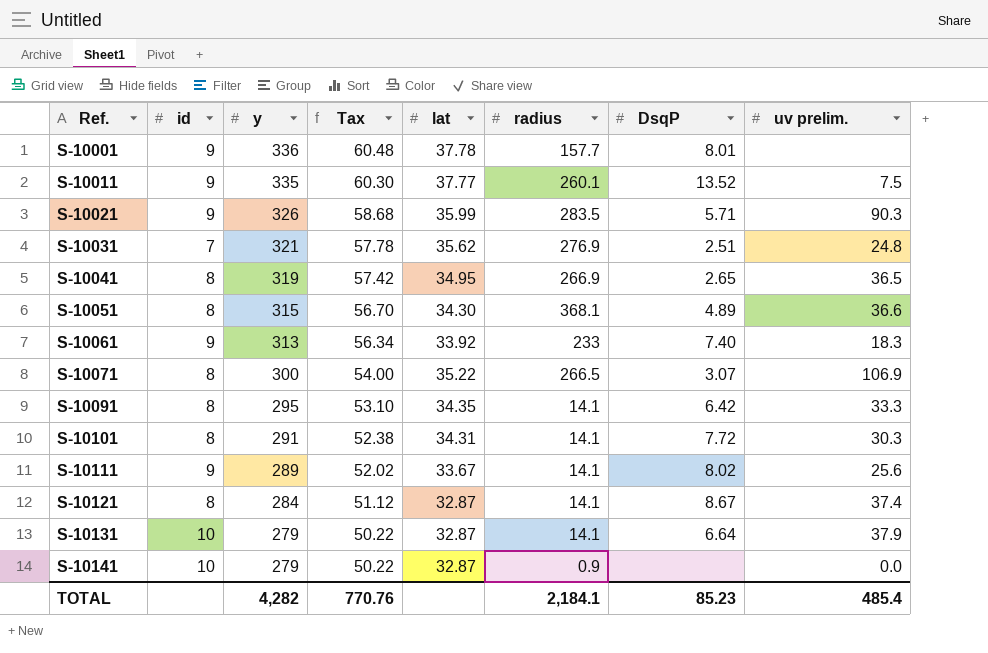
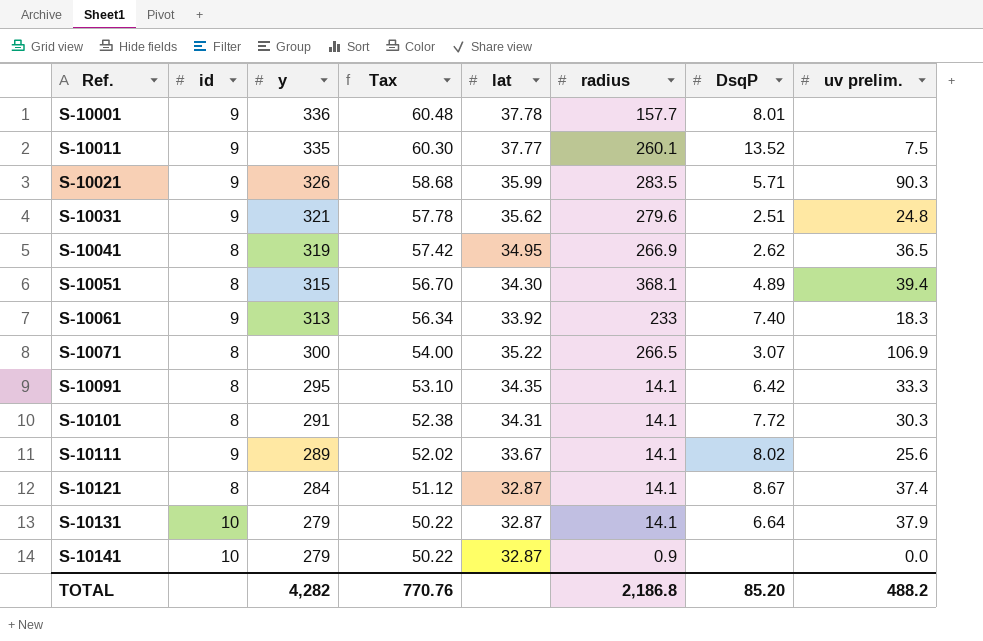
S-10031 | id: 7 -> 9
S-10031 | radius: 276.9 -> 279.6
S-10041 | DsqP: 2.65 -> 2.62
S-10051 | uv prelim.: 36.6 -> 39.4
TOTAL | radius: 2,184.1 -> 2,186.8
TOTAL | DsqP: 85.23 -> 85.20
TOTAL | uv prelim.: 485.4 -> 488.2

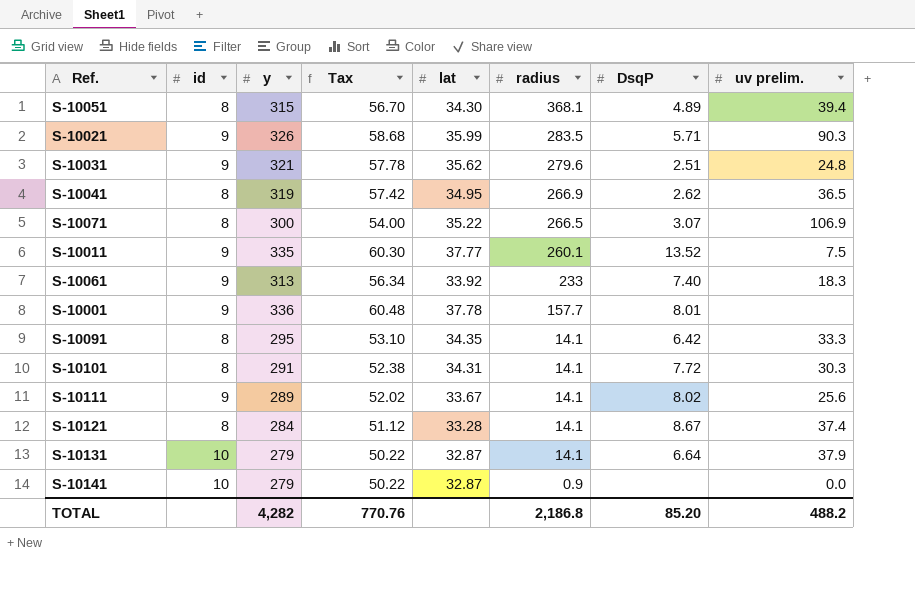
row order: Ref. ascending -> radius descending
S-10121 | lat: 32.87 -> 33.28

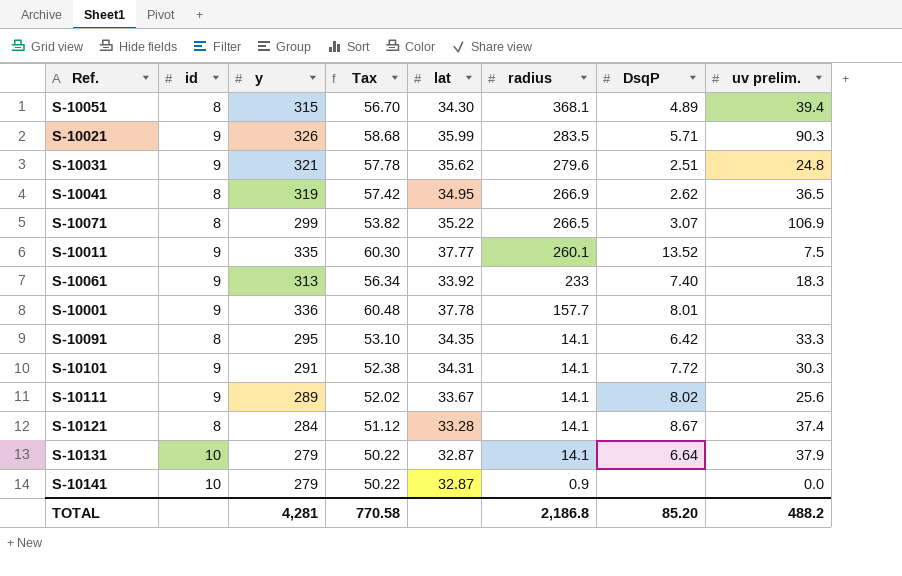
S-10071 | y: 300 -> 299
S-10071 | Tax: 54.00 -> 53.82
S-10101 | id: 8 -> 9
TOTAL | y: 4,282 -> 4,281
TOTAL | Tax: 770.76 -> 770.58

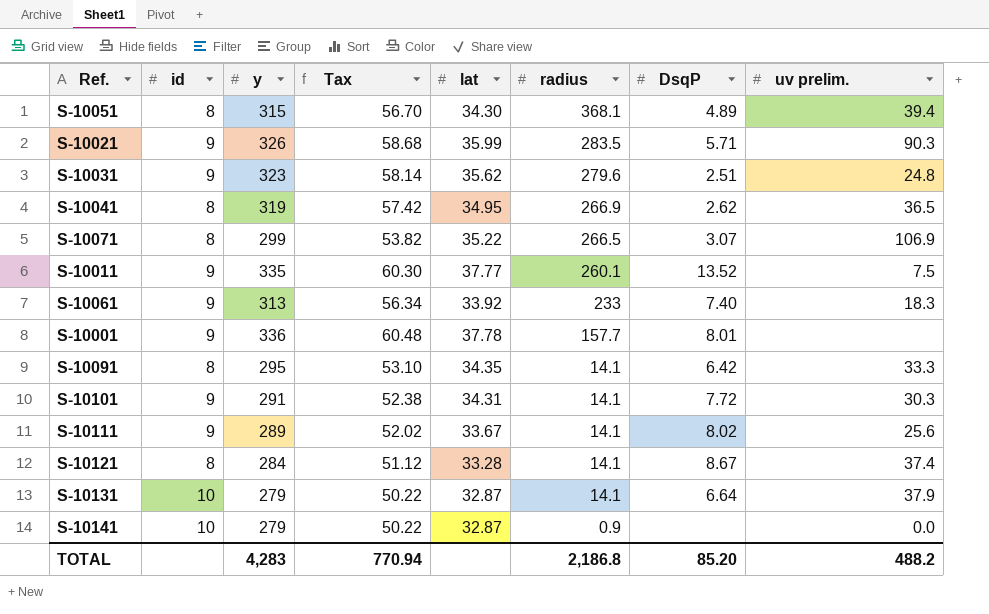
S-10031 | y: 321 -> 323
S-10031 | Tax: 57.78 -> 58.14
TOTAL | y: 4,281 -> 4,283
TOTAL | Tax: 770.58 -> 770.94

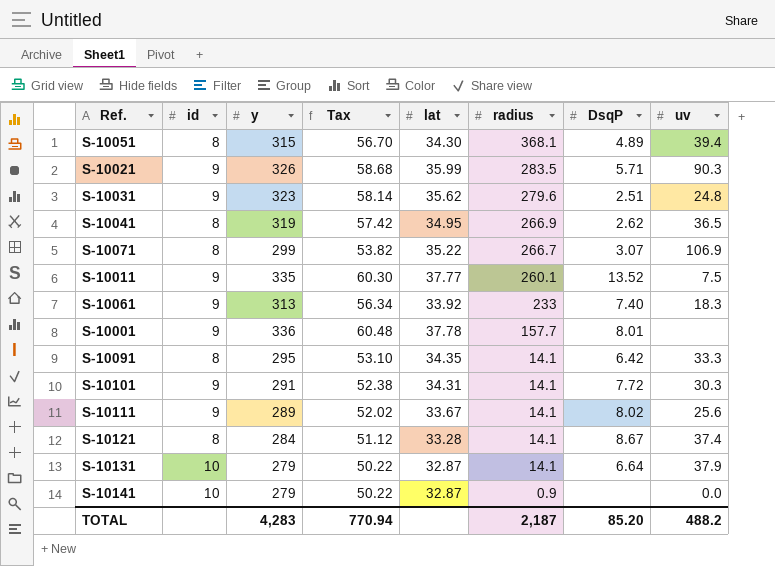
column name: uv prelim. -> uv
S-10071 | radius: 266.5 -> 266.7
TOTAL | radius: 2,186.8 -> 2,187

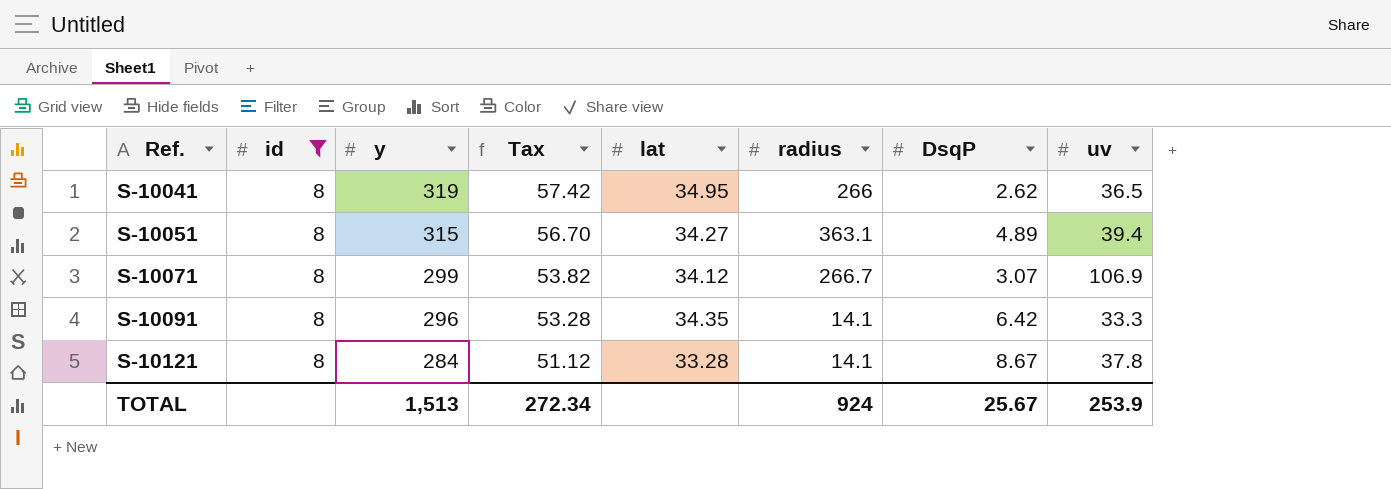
filter: none -> id = 8
row order: radius descending -> Ref. ascending
S-10041 | radius: 266.9 -> 266
S-10051 | lat: 34.30 -> 34.27
S-10051 | radius: 368.1 -> 363.1
S-10071 | lat: 35.22 -> 34.12
S-10091 | y: 295 -> 296
S-10091 | Tax: 53.10 -> 53.28
S-10121 | uv: 37.4 -> 37.8
TOTAL | y: 4,283 -> 1,513
TOTAL | Tax: 770.94 -> 272.34
TOTAL | radius: 2,187 -> 924
TOTAL | DsqP: 85.20 -> 25.67
TOTAL | uv: 488.2 -> 253.9

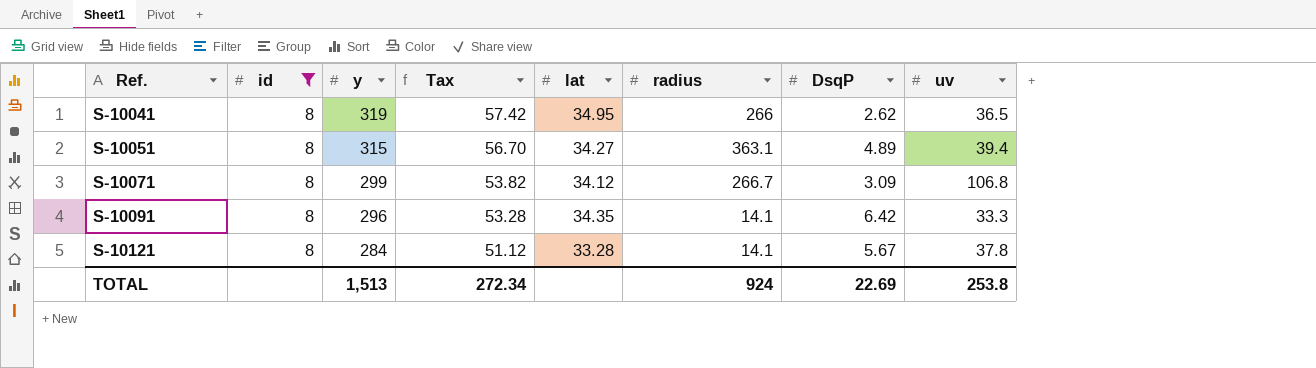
S-10071 | DsqP: 3.07 -> 3.09
S-10071 | uv: 106.9 -> 106.8
S-10121 | DsqP: 8.67 -> 5.67
TOTAL | DsqP: 25.67 -> 22.69
TOTAL | uv: 253.9 -> 253.8

